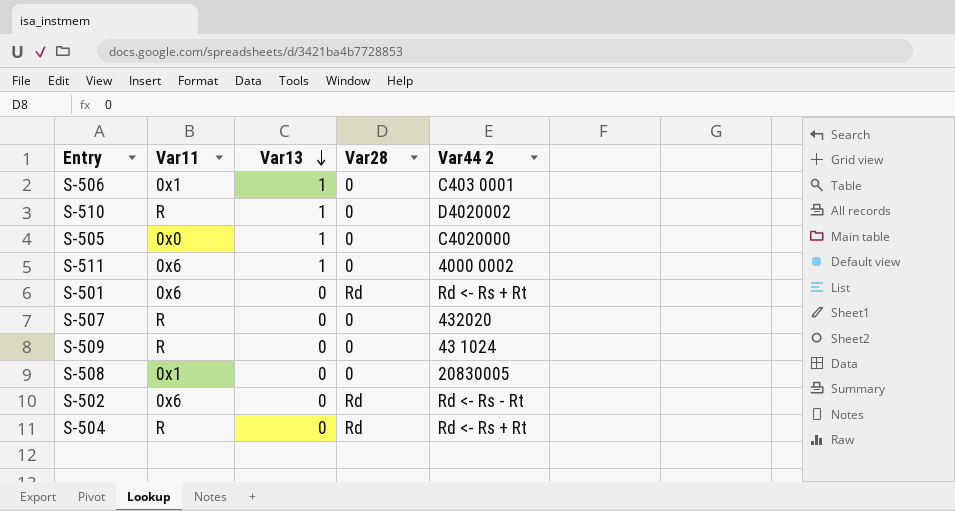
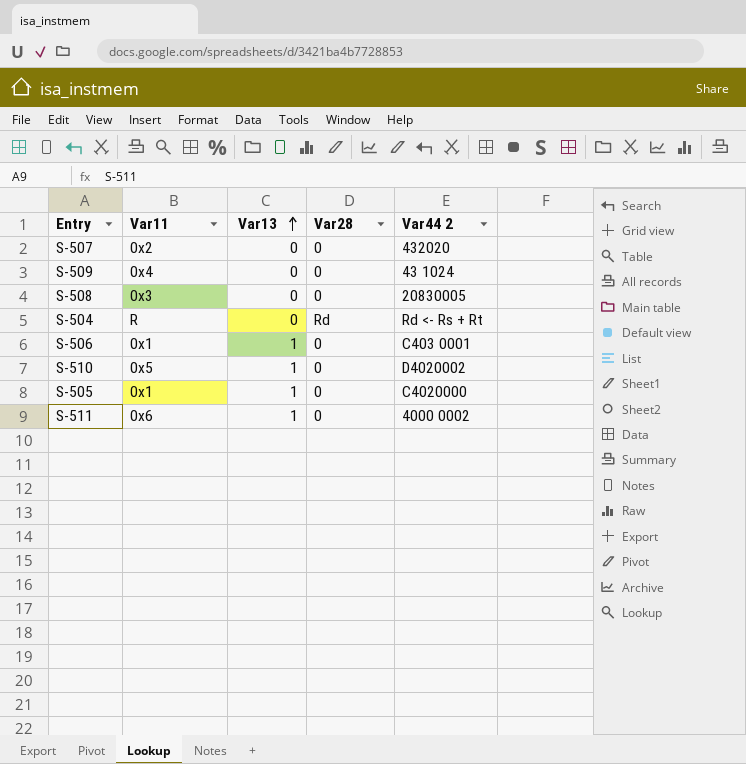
row order: Var13 descending -> Var13 ascending
row S-501: 0x6 | 0 | Rd | Rd <- Rs + Rt -> none
row S-502: 0x6 | 0 | Rd | Rd <- Rs - Rt -> none
S-507 | Var11: R -> 0x2
S-509 | Var11: R -> 0x4
S-508 | Var11: 0x1 -> 0x3
S-510 | Var11: R -> 0x5
S-505 | Var11: 0x0 -> 0x1

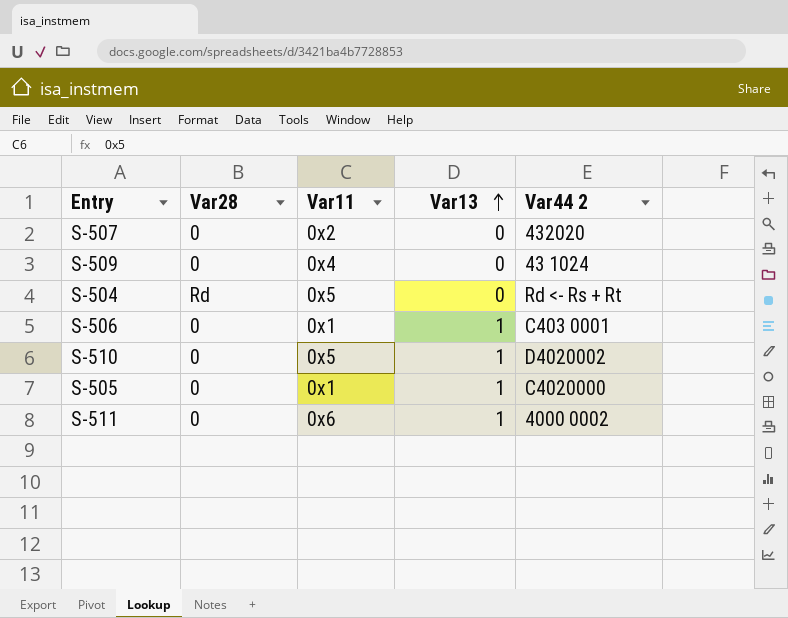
column Var28 | position: 4 -> 2
row S-508: 0x3 | 0 | 0 | 20830005 -> none
S-504 | Var11: R -> 0x5

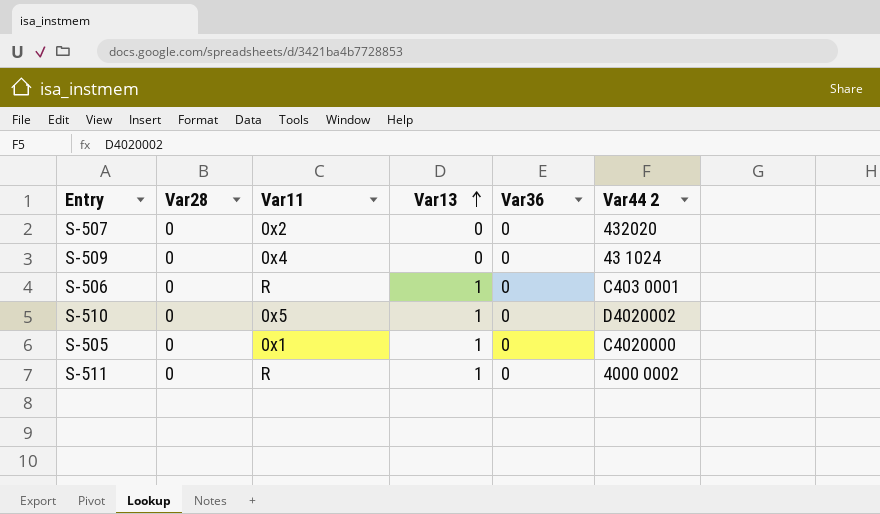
column Var36 | position: none -> 5
row S-504: Rd | 0x5 | 0 | Rd <- Rs + Rt -> none
S-506 | Var11: 0x1 -> R
S-511 | Var11: 0x6 -> R

